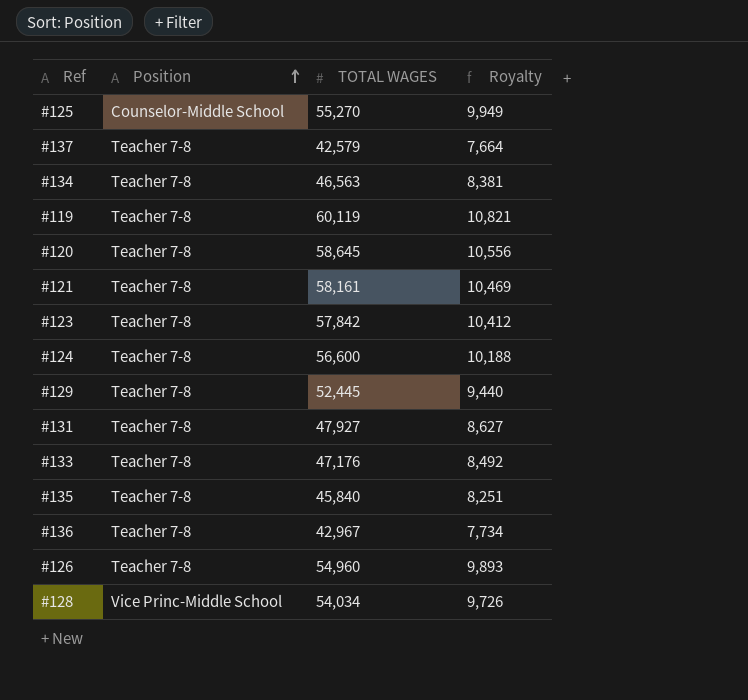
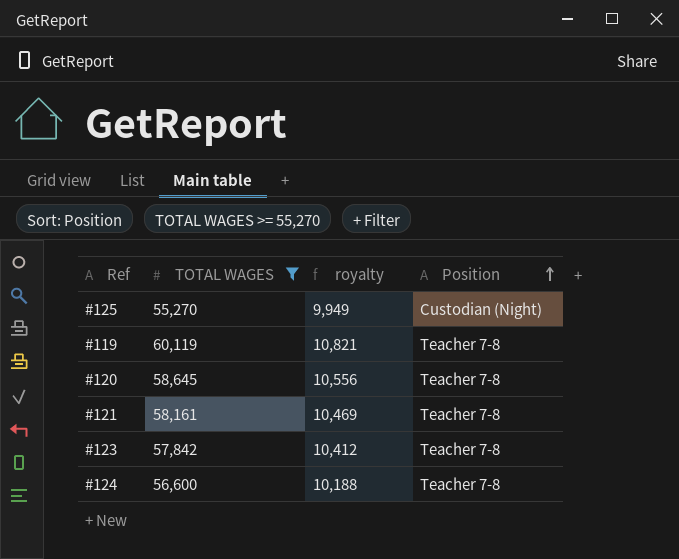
filter: none -> TOTAL WAGES >= 55,270
column name: Royalty -> royalty
column Position | position: 2 -> 4
#125 | Position: Counselor-Middle School -> Custodian (Night)

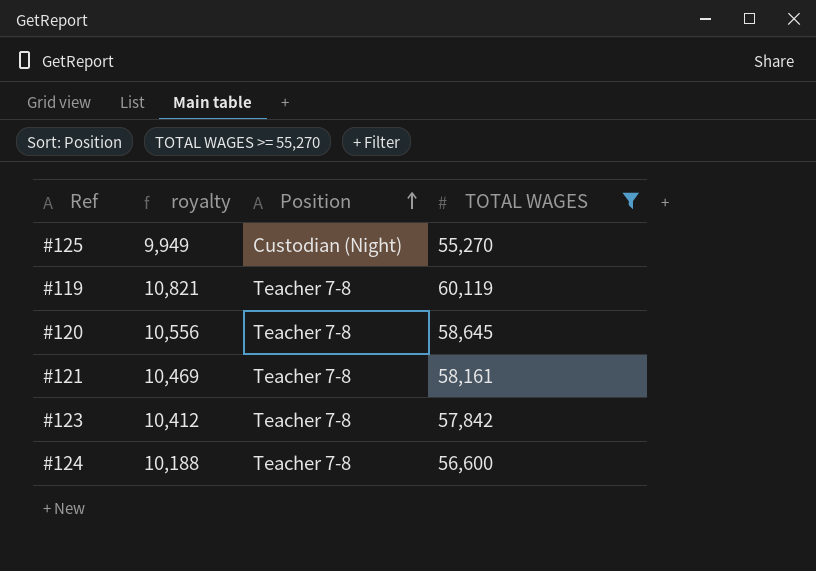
column TOTAL WAGES | position: 2 -> 4

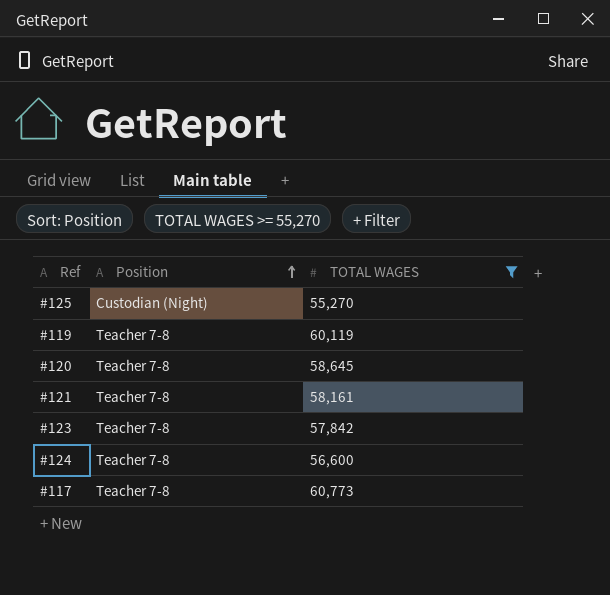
column royalty | formula: [TOTAL WAGES] * 0.18 -> none
row #117: none -> Teacher 7-8 | 60,773

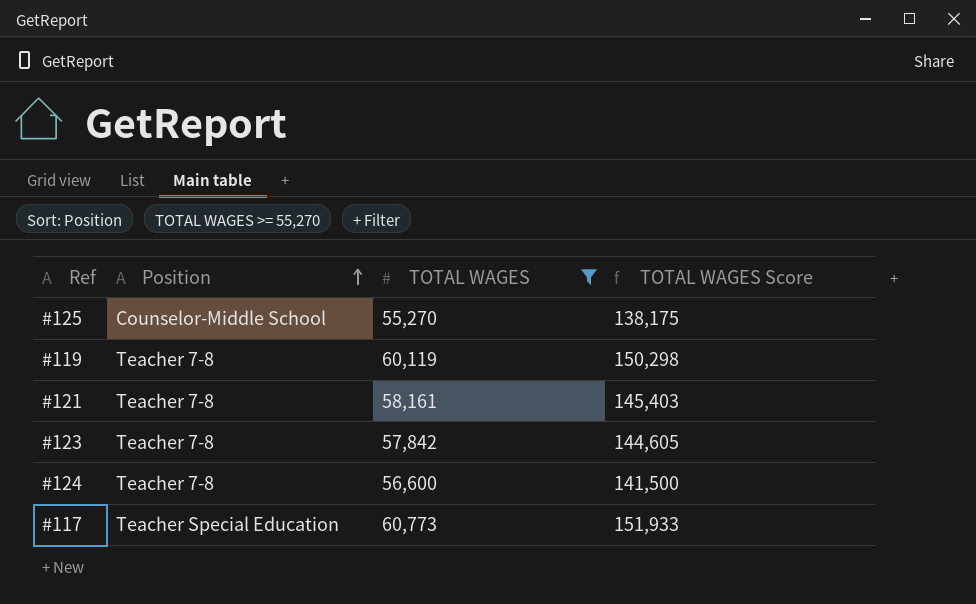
column TOTAL WAGES Score | formula: none -> [TOTAL WAGES] * 2.5
row #120: Teacher 7-8 | 58,645 -> none
#125 | Position: Custodian (Night) -> Counselor-Middle School
#117 | Position: Teacher 7-8 -> Teacher Special Education

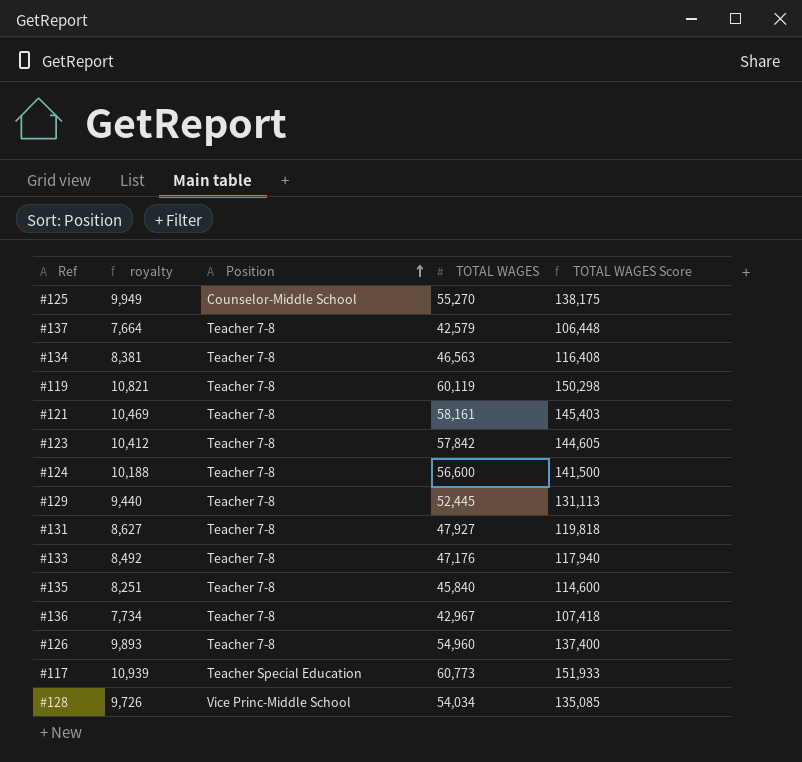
filter: TOTAL WAGES >= 55,270 -> none
column royalty | formula: none -> [TOTAL WAGES] * 0.18

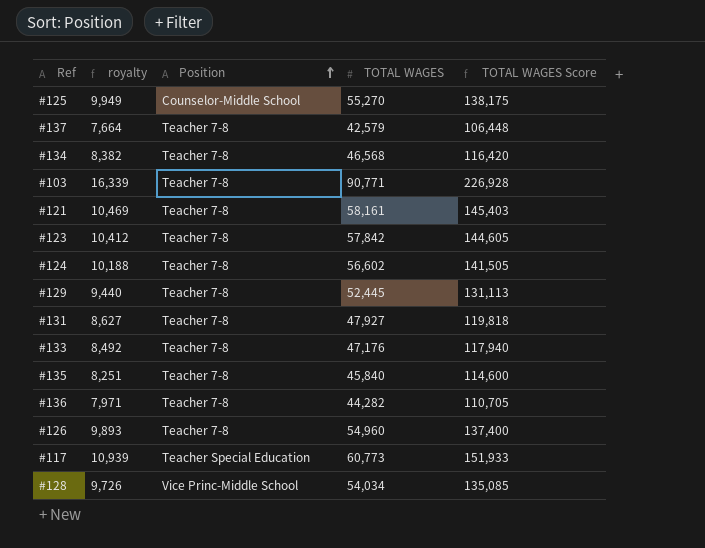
row #119: 10,821 | Teacher 7-8 | 60,119 | 150,298 -> none
#134 | royalty: 8,381 -> 8,382
#134 | TOTAL WAGES: 46,563 -> 46,568
#134 | TOTAL WAGES Score: 116,408 -> 116,420
row #103: none -> 16,339 | Teacher 7-8 | 90,771 | 226,928
#124 | TOTAL WAGES: 56,600 -> 56,602
#124 | TOTAL WAGES Score: 141,500 -> 141,505
#136 | royalty: 7,734 -> 7,971
#136 | TOTAL WAGES: 42,967 -> 44,282
#136 | TOTAL WAGES Score: 107,418 -> 110,705

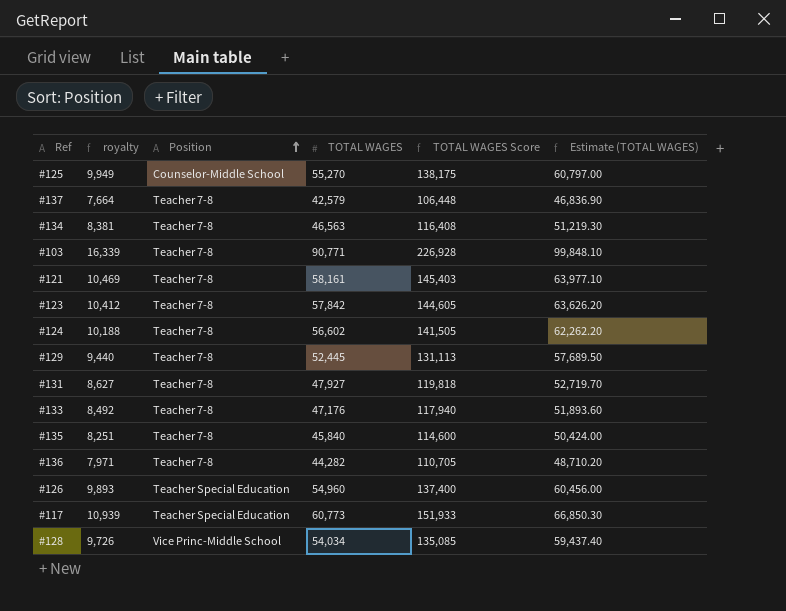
column Estimate (TOTAL WAGES) | formula: none -> [TOTAL WAGES] * 1.1
#134 | royalty: 8,382 -> 8,381
#134 | TOTAL WAGES: 46,568 -> 46,563
#134 | TOTAL WAGES Score: 116,420 -> 116,408
#126 | Position: Teacher 7-8 -> Teacher Special Education

